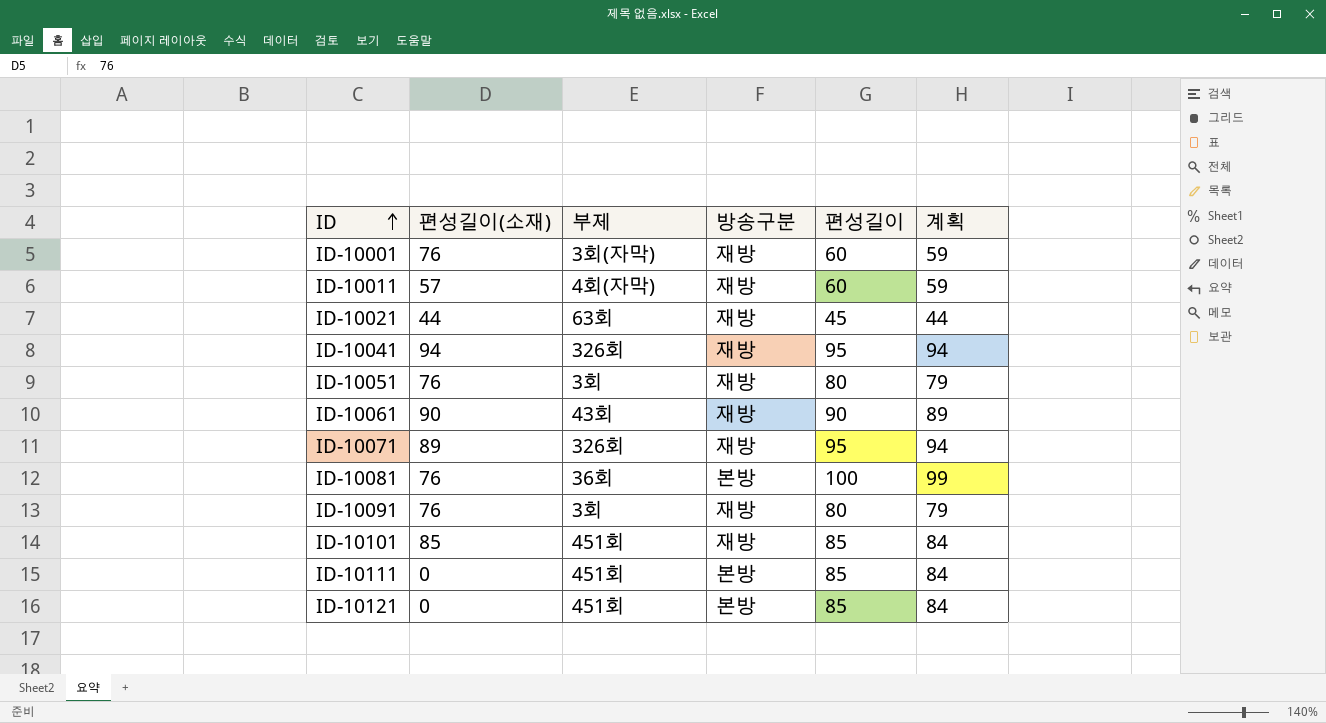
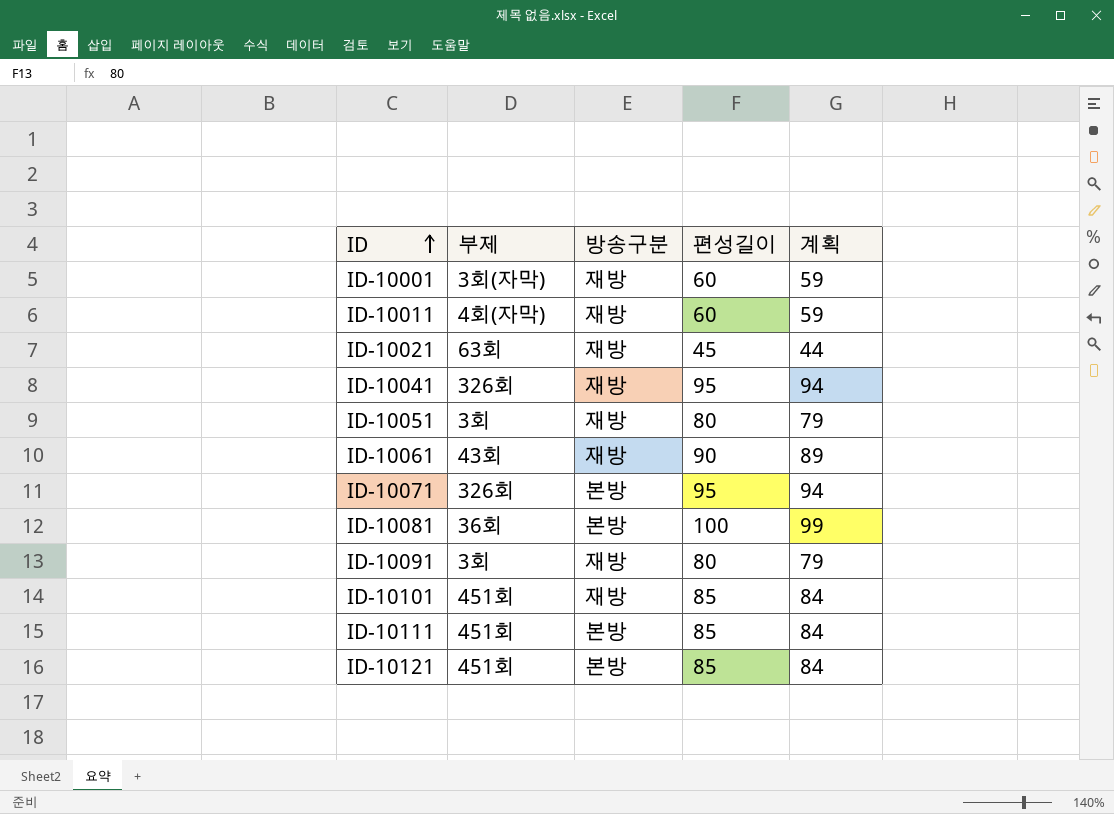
column 편성길이(소재) | position: 2 -> none
ID-10071 | 방송구분: 재방 -> 본방

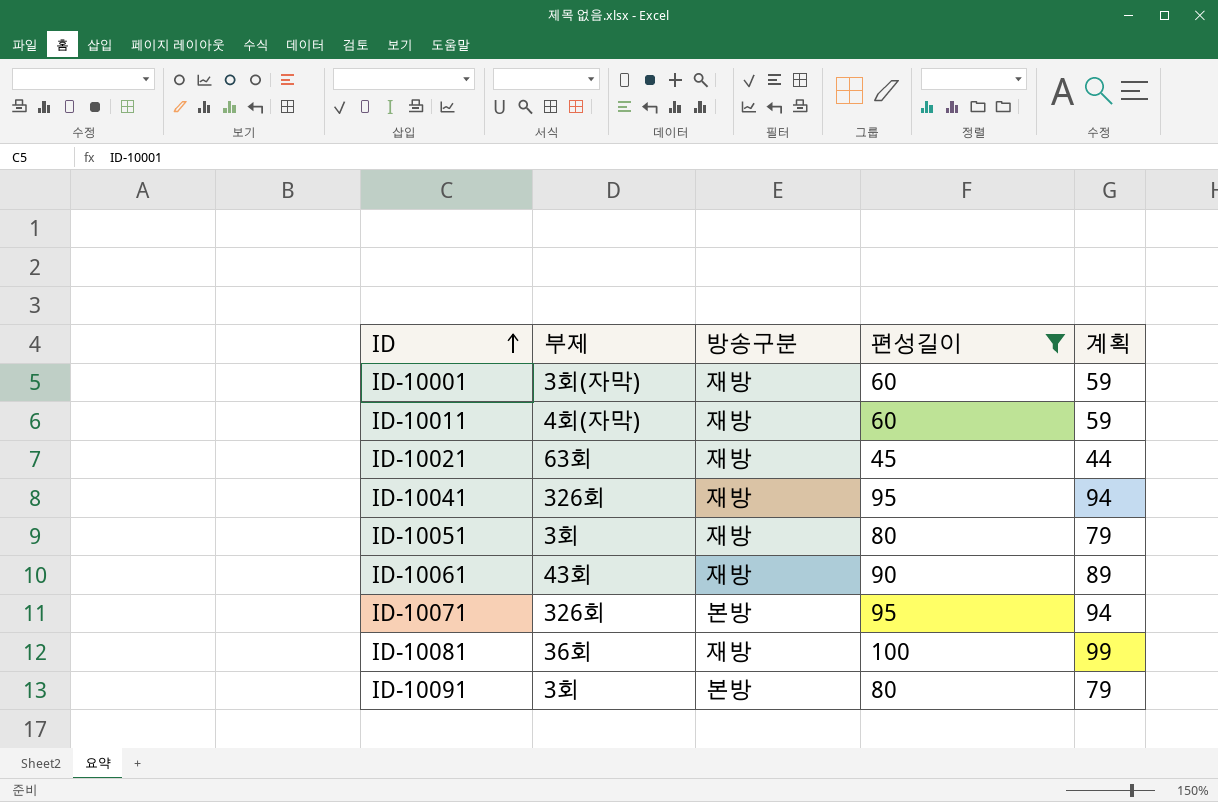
filter: none -> 편성길이 != 85
ID-10081 | 방송구분: 본방 -> 재방
ID-10091 | 방송구분: 재방 -> 본방

